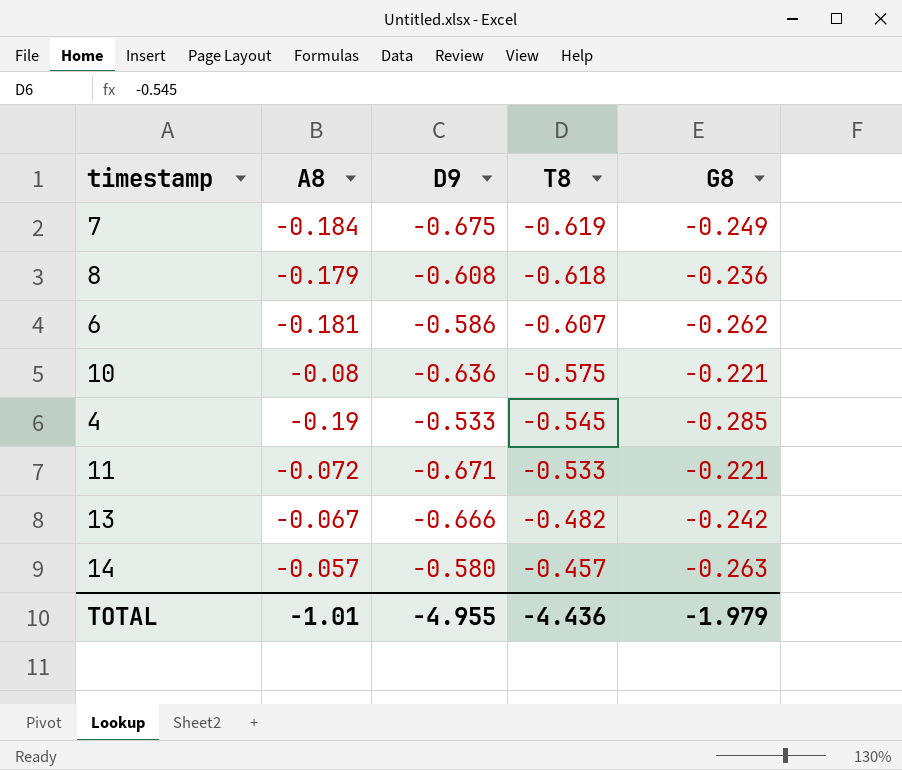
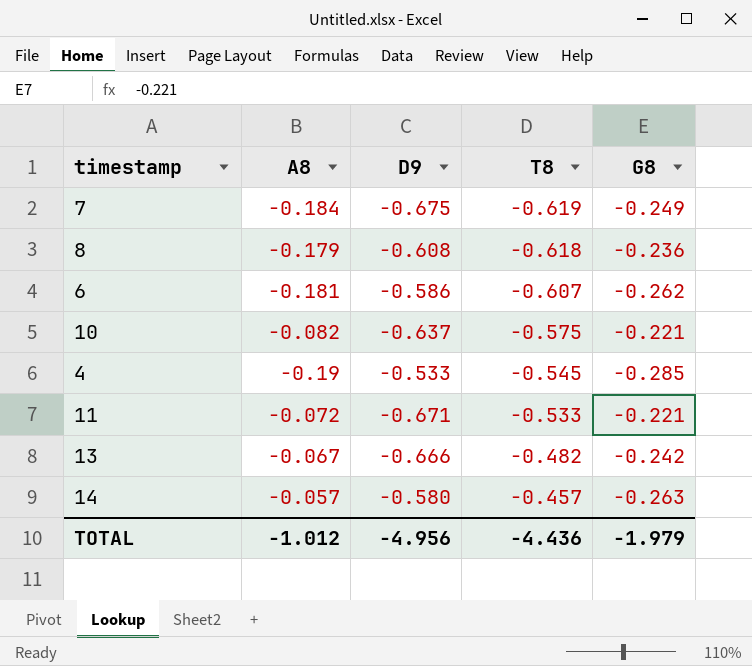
10 | A8: -0.08 -> -0.082
10 | D9: -0.636 -> -0.637
TOTAL | A8: -1.01 -> -1.012
TOTAL | D9: -4.955 -> -4.956

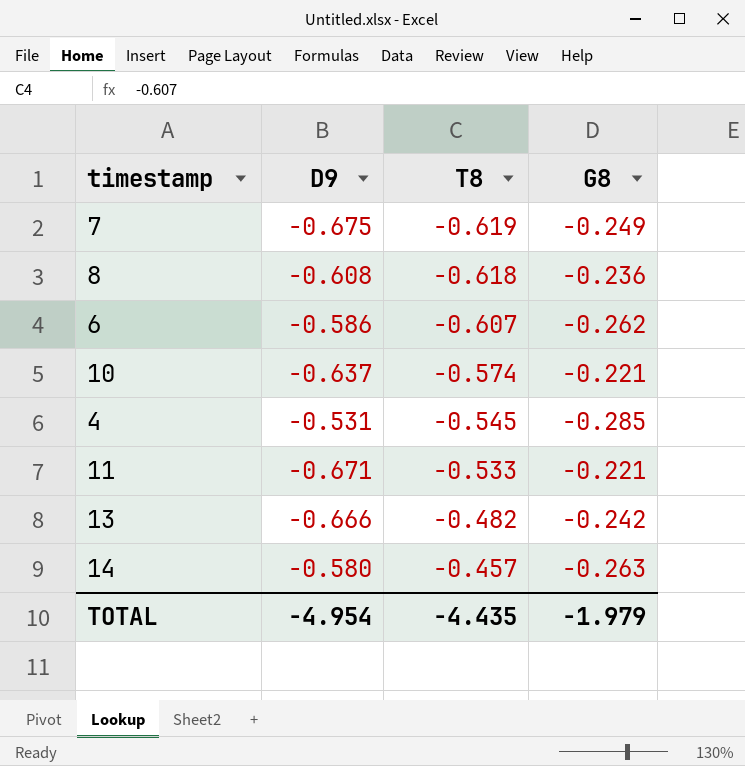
column A8 | position: 2 -> none
10 | T8: -0.575 -> -0.574
4 | D9: -0.533 -> -0.531
TOTAL | D9: -4.956 -> -4.954
TOTAL | T8: -4.436 -> -4.435

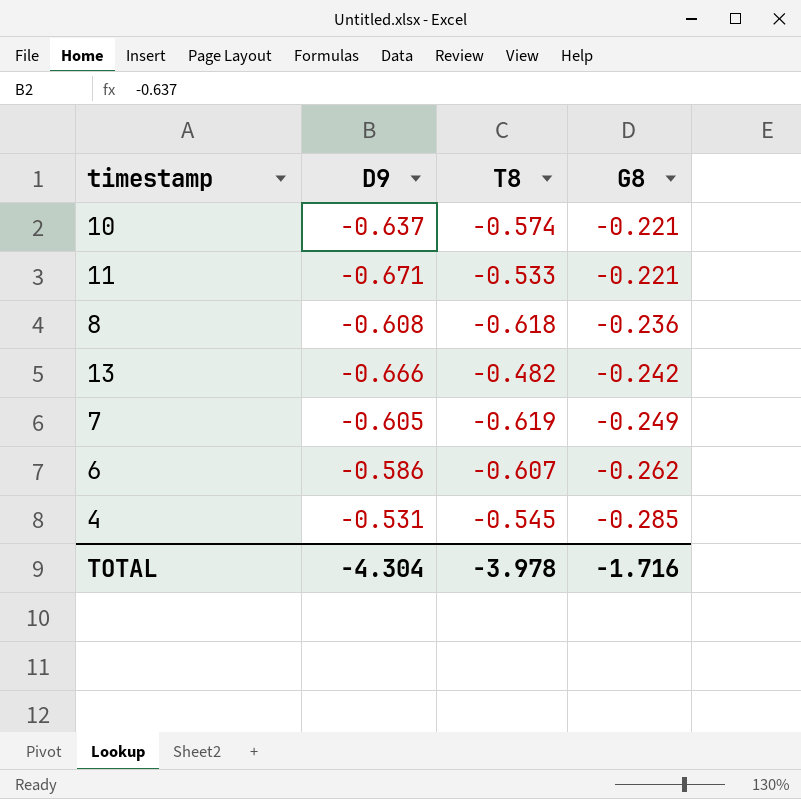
row order: T8 ascending -> G8 descending
row 14: -0.580 | -0.457 | -0.263 -> none
7 | D9: -0.675 -> -0.605
TOTAL | D9: -4.954 -> -4.304
TOTAL | T8: -4.435 -> -3.978
TOTAL | G8: -1.979 -> -1.716

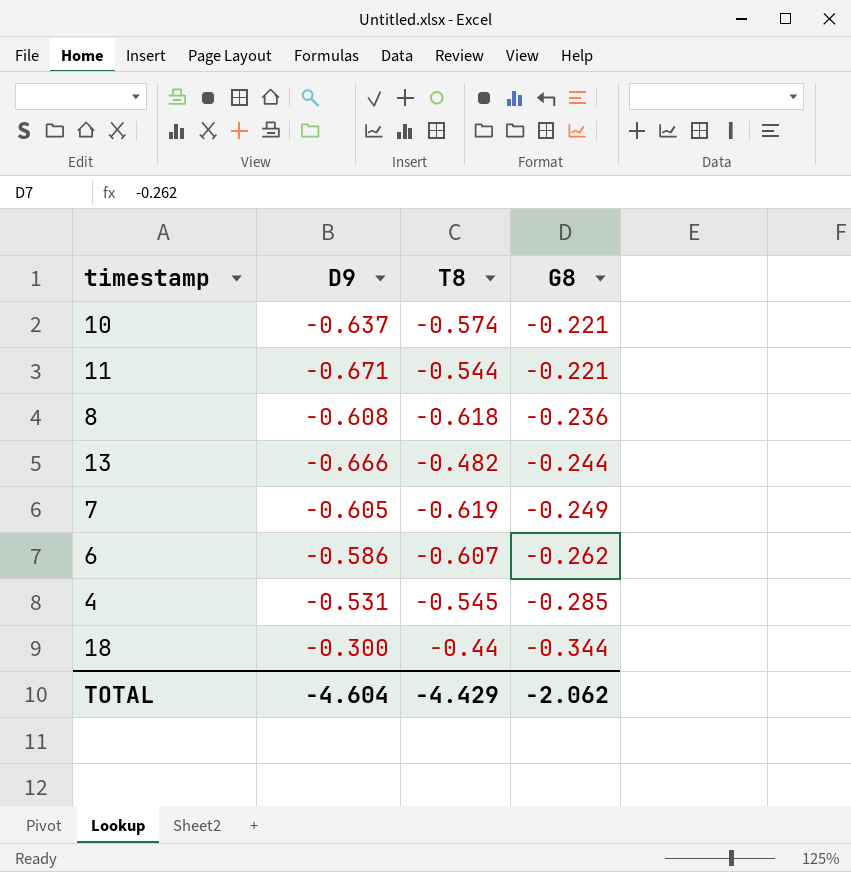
11 | T8: -0.533 -> -0.544
13 | G8: -0.242 -> -0.244
row 18: none -> -0.300 | -0.44 | -0.344
TOTAL | D9: -4.304 -> -4.604
TOTAL | T8: -3.978 -> -4.429
TOTAL | G8: -1.716 -> -2.062

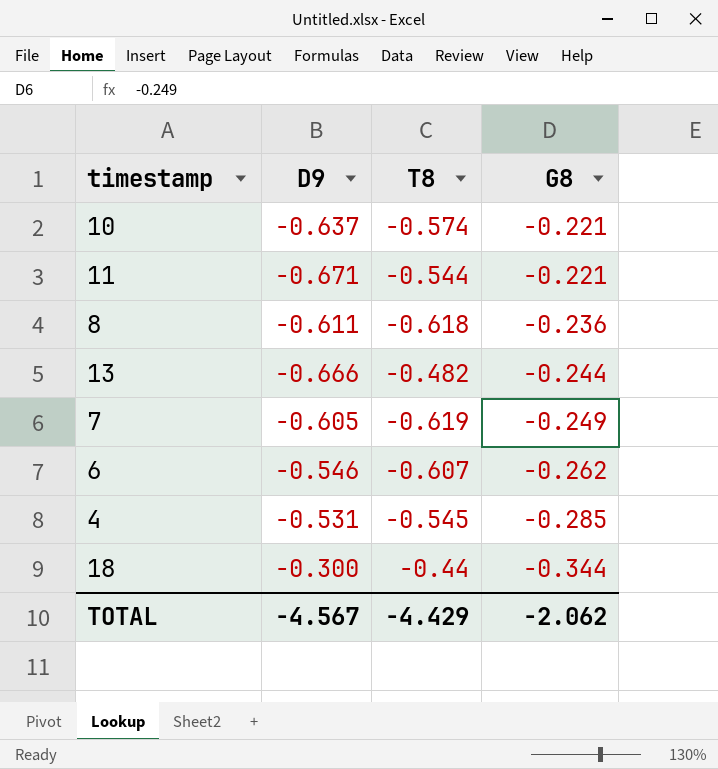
8 | D9: -0.608 -> -0.611
6 | D9: -0.586 -> -0.546
TOTAL | D9: -4.604 -> -4.567

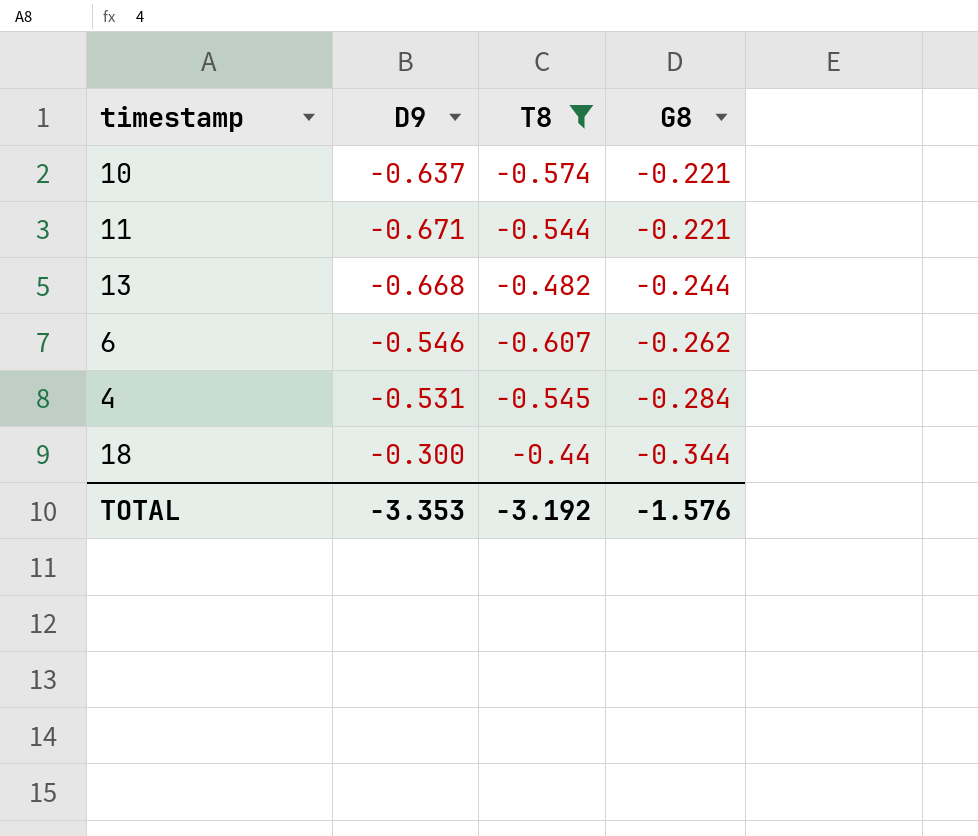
filter: none -> T8 >= -0.607
13 | D9: -0.666 -> -0.668
4 | G8: -0.285 -> -0.284
TOTAL | D9: -4.567 -> -3.353
TOTAL | T8: -4.429 -> -3.192
TOTAL | G8: -2.062 -> -1.576

